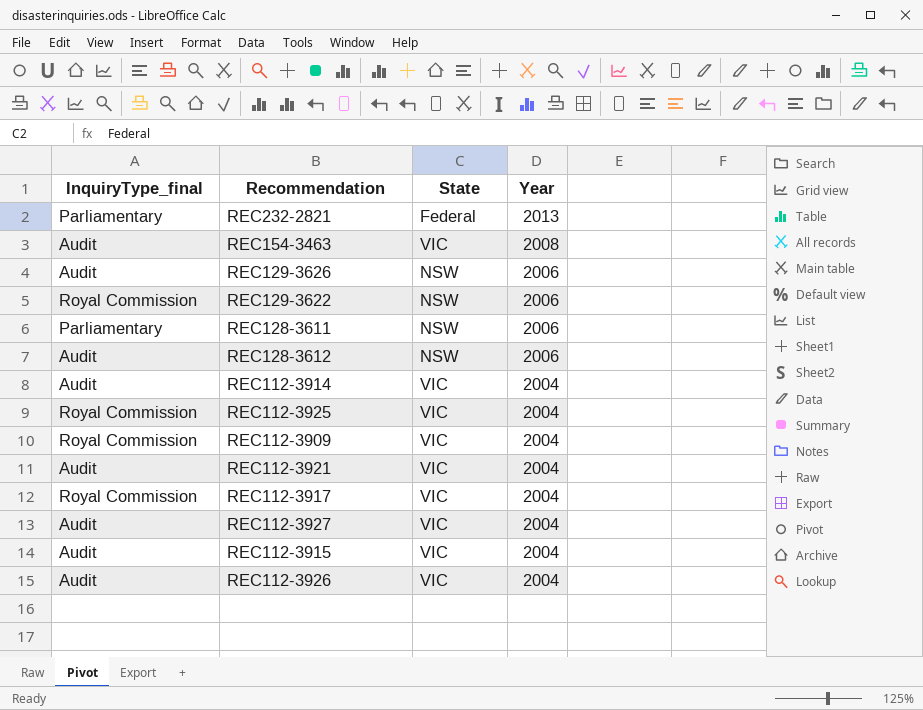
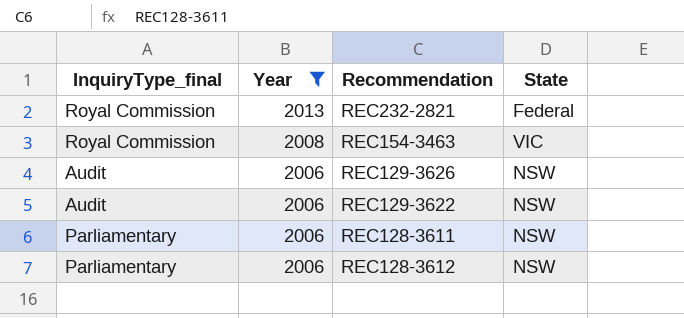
filter: none -> Year != 2004
column Year | position: 4 -> 2
REC232-2821 | InquiryType_final: Parliamentary -> Royal Commission
REC154-3463 | InquiryType_final: Audit -> Royal Commission
REC129-3622 | InquiryType_final: Royal Commission -> Audit
REC128-3612 | InquiryType_final: Audit -> Parliamentary

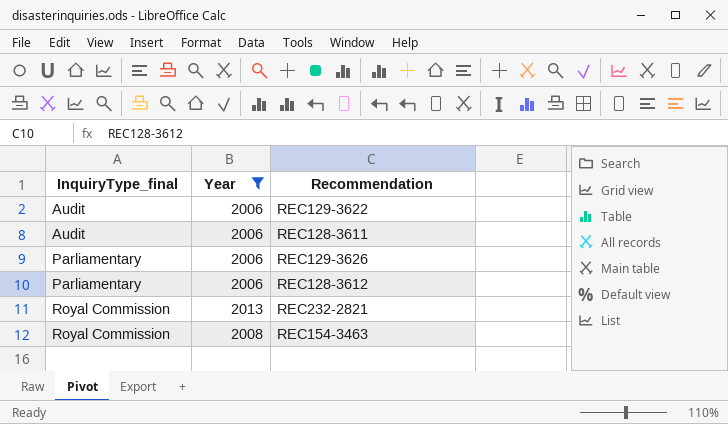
row order: Year descending -> InquiryType_final ascending
column State | position: 4 -> none
REC128-3611 | InquiryType_final: Parliamentary -> Audit
REC129-3626 | InquiryType_final: Audit -> Parliamentary

